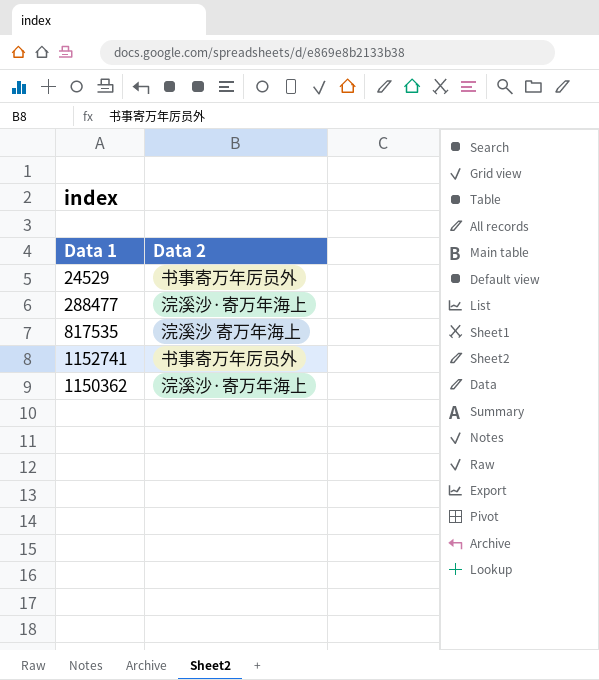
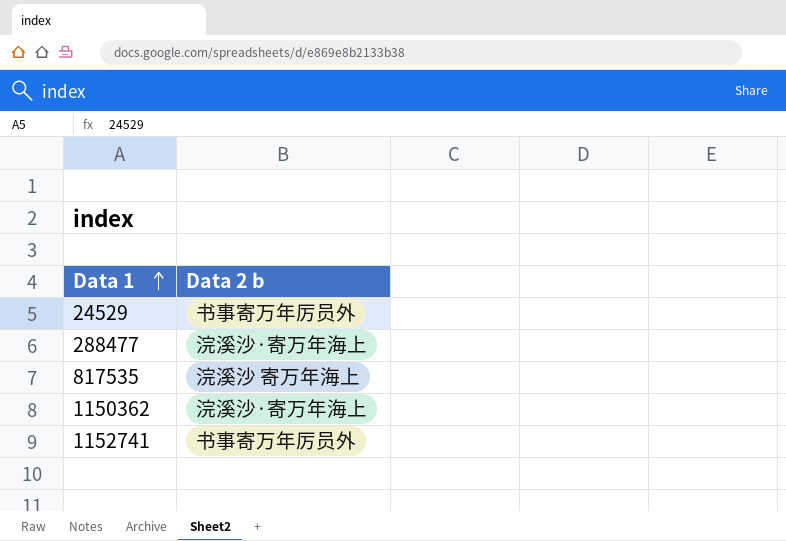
row order: none -> Data 1 ascending
column name: Data 2 -> Data 2 b

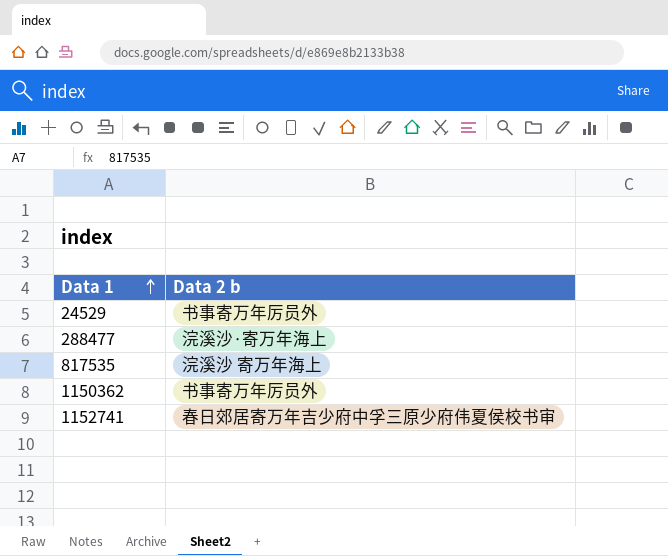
1150362 | Data 2 b: 浣溪沙·寄万年海上 -> 书事寄万年厉员外
1152741 | Data 2 b: 书事寄万年厉员外 -> 春日郊居寄万年吉少府中孚三原少府伟夏侯校书审

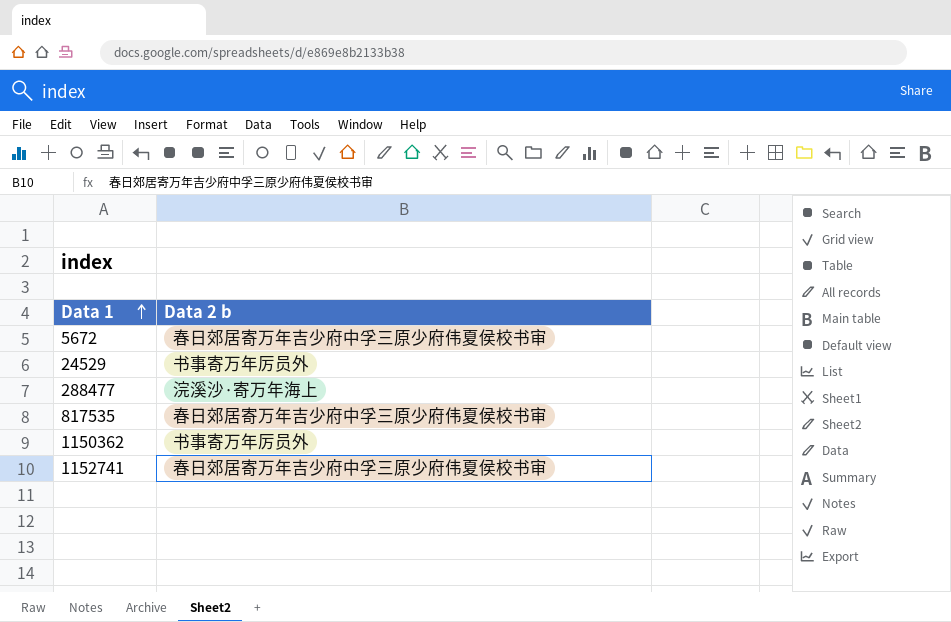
row 5672: none -> 春日郊居寄万年吉少府中孚三原少府伟夏侯校书审
817535 | Data 2 b: 浣溪沙 寄万年海上 -> 春日郊居寄万年吉少府中孚三原少府伟夏侯校书审

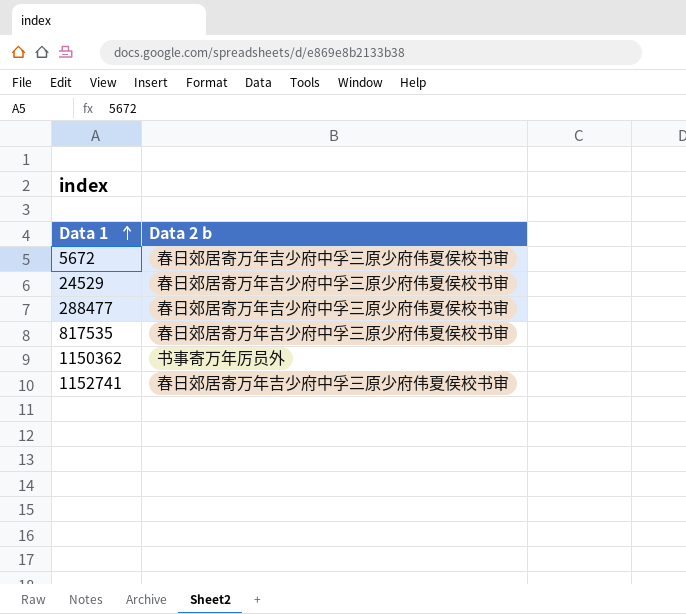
24529 | Data 2 b: 书事寄万年厉员外 -> 春日郊居寄万年吉少府中孚三原少府伟夏侯校书审
288477 | Data 2 b: 浣溪沙·寄万年海上 -> 春日郊居寄万年吉少府中孚三原少府伟夏侯校书审

